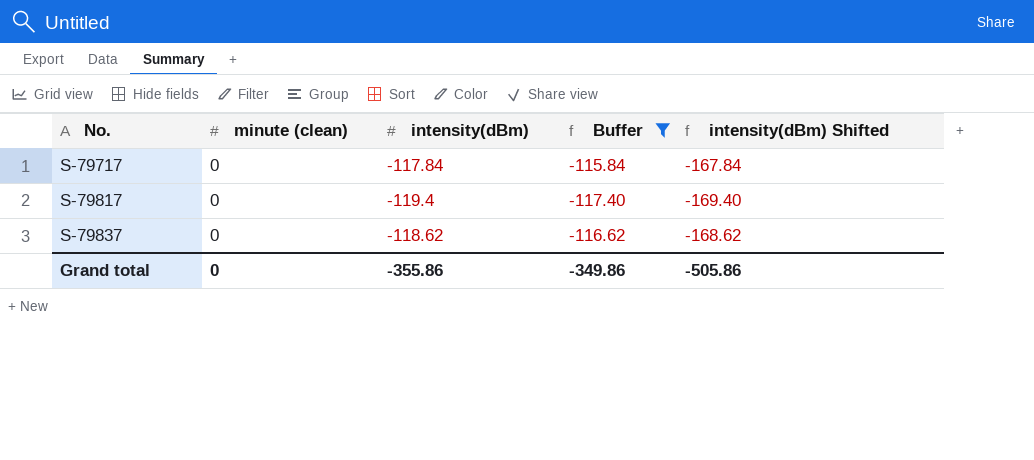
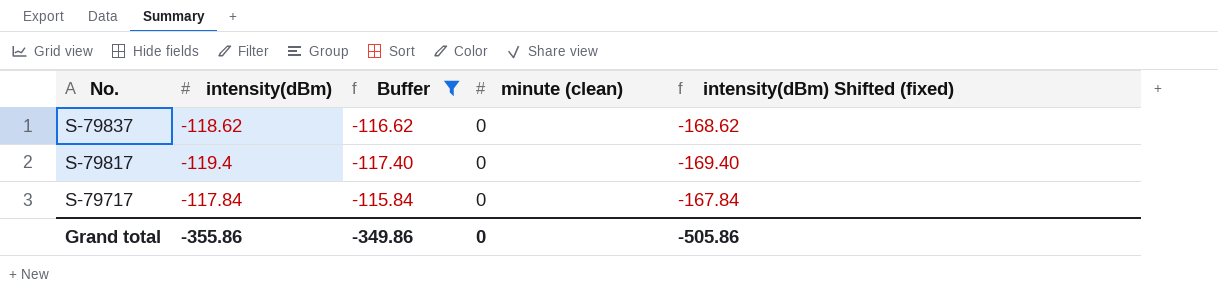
row order: No. ascending -> No. descending
column minute (clean) | position: 2 -> 4
column name: intensity(dBm) Shifted -> intensity(dBm) Shifted (fixed)

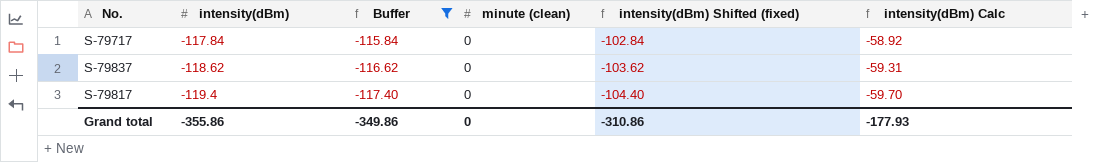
row order: No. descending -> intensity(dBm) descending
column intensity(dBm) Shifted (fixed) | formula: [intensity(dBm)] - 50 -> [intensity(dBm)] + 15
column intensity(dBm) Calc | formula: none -> [intensity(dBm)] * 0.5
Grand total | intensity(dBm) Shifted (fixed): -505.86 -> -310.86

